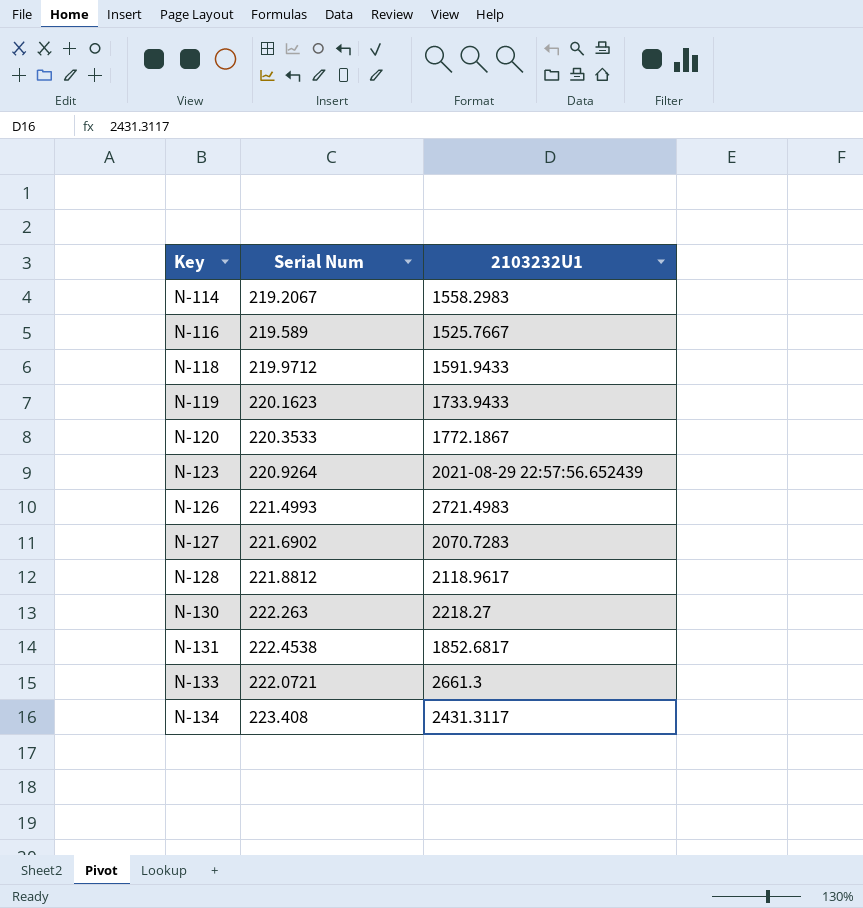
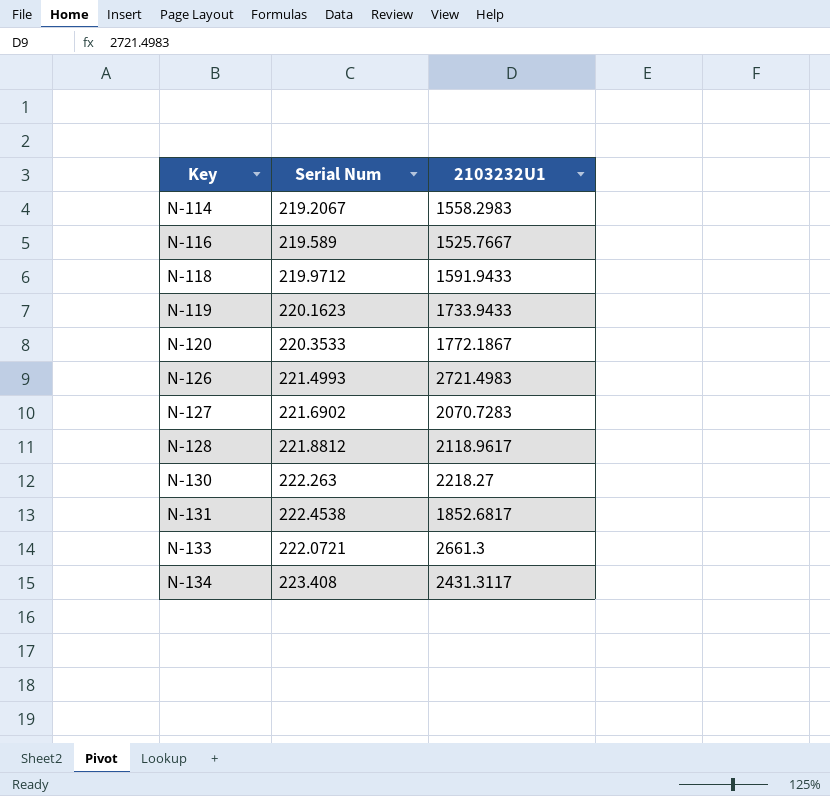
row N-123: 220.9264 | 2021-08-29 22:57:56.652439 -> none

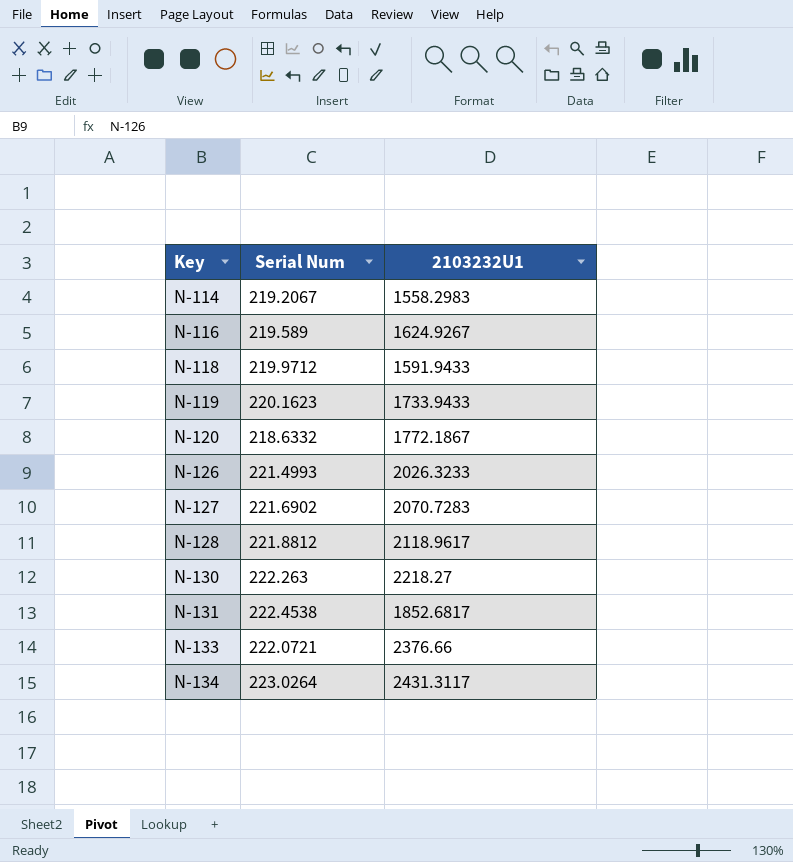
N-116 | 2103232U1: 1525.7667 -> 1624.9267
N-120 | Serial Num: 220.3533 -> 218.6332
N-126 | 2103232U1: 2721.4983 -> 2026.3233
N-133 | 2103232U1: 2661.3 -> 2376.66
N-134 | Serial Num: 223.408 -> 223.0264

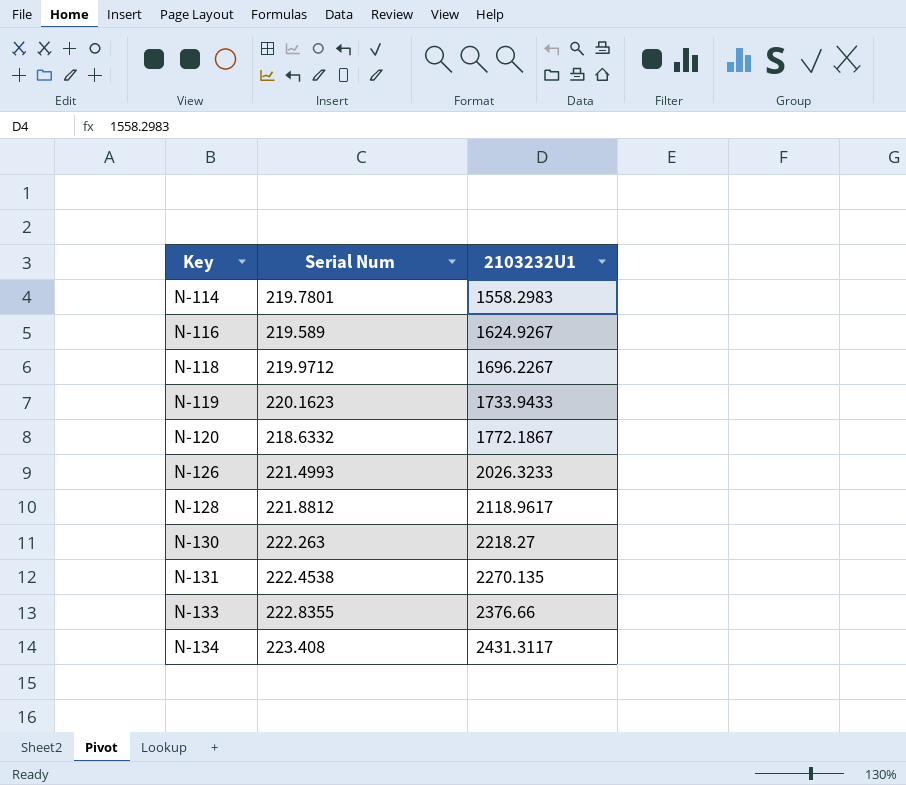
row N-127: 221.6902 | 2070.7283 -> none
N-114 | Serial Num: 219.2067 -> 219.7801
N-118 | 2103232U1: 1591.9433 -> 1696.2267
N-131 | 2103232U1: 1852.6817 -> 2270.135
N-133 | Serial Num: 222.0721 -> 222.8355
N-134 | Serial Num: 223.0264 -> 223.408

